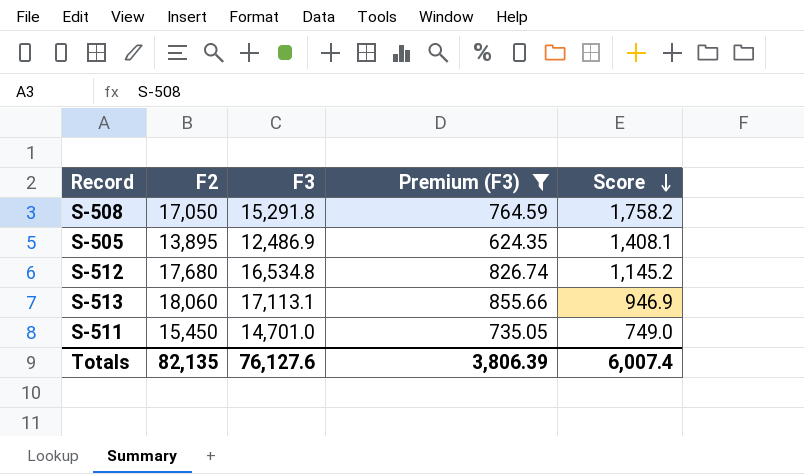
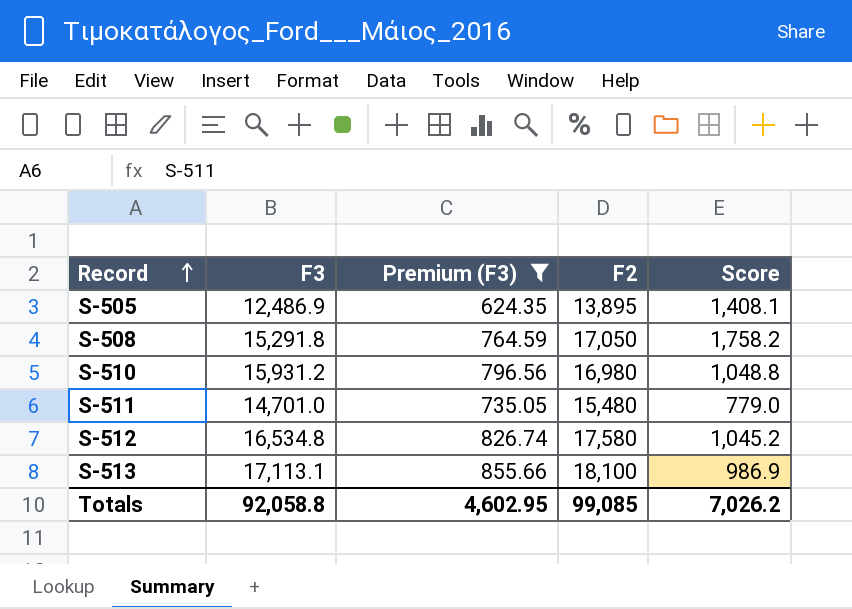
row order: Score descending -> Record ascending
column F2 | position: 2 -> 4
row S-510: none -> 15,931.2 | 796.56 | 16,980 | 1,048.8
S-511 | F2: 15,450 -> 15,480
S-511 | Score: 749.0 -> 779.0
S-512 | F2: 17,680 -> 17,580
S-512 | Score: 1,145.2 -> 1,045.2
S-513 | F2: 18,060 -> 18,100
S-513 | Score: 946.9 -> 986.9
Totals | F3: 76,127.6 -> 92,058.8
Totals | Premium (F3): 3,806.39 -> 4,602.95
Totals | F2: 82,135 -> 99,085
Totals | Score: 6,007.4 -> 7,026.2

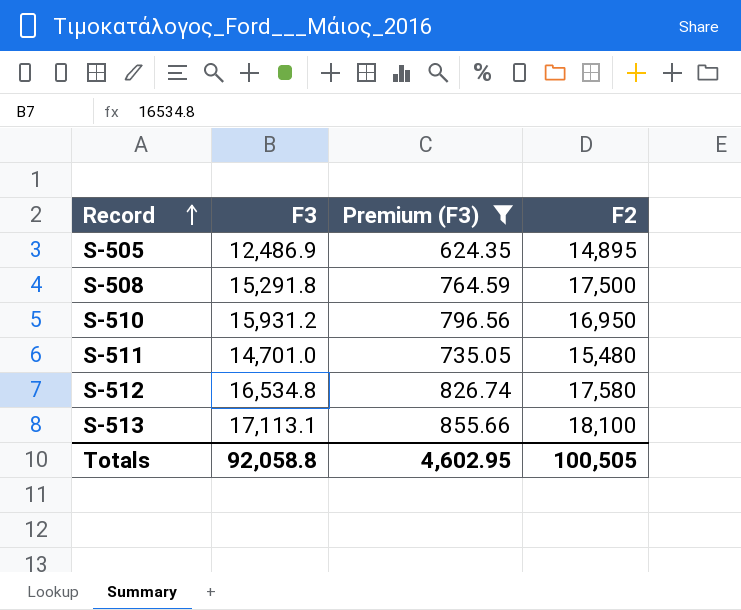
column Score | formula: [F2] - [F3] -> none
S-505 | F2: 13,895 -> 14,895
S-508 | F2: 17,050 -> 17,500
S-510 | F2: 16,980 -> 16,950
Totals | F2: 99,085 -> 100,505

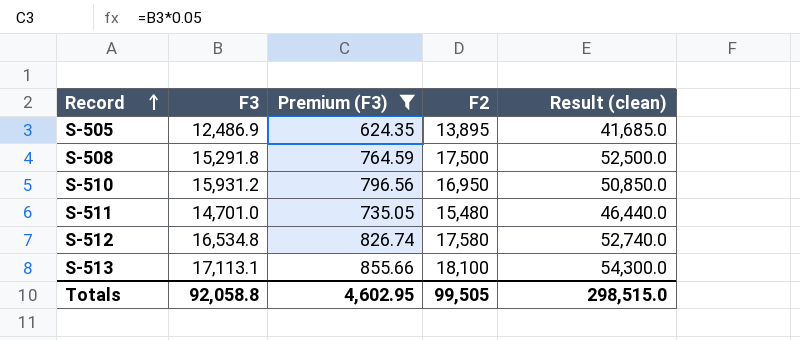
column Result (clean) | formula: none -> [F2] * 3
S-505 | F2: 14,895 -> 13,895
Totals | F2: 100,505 -> 99,505

